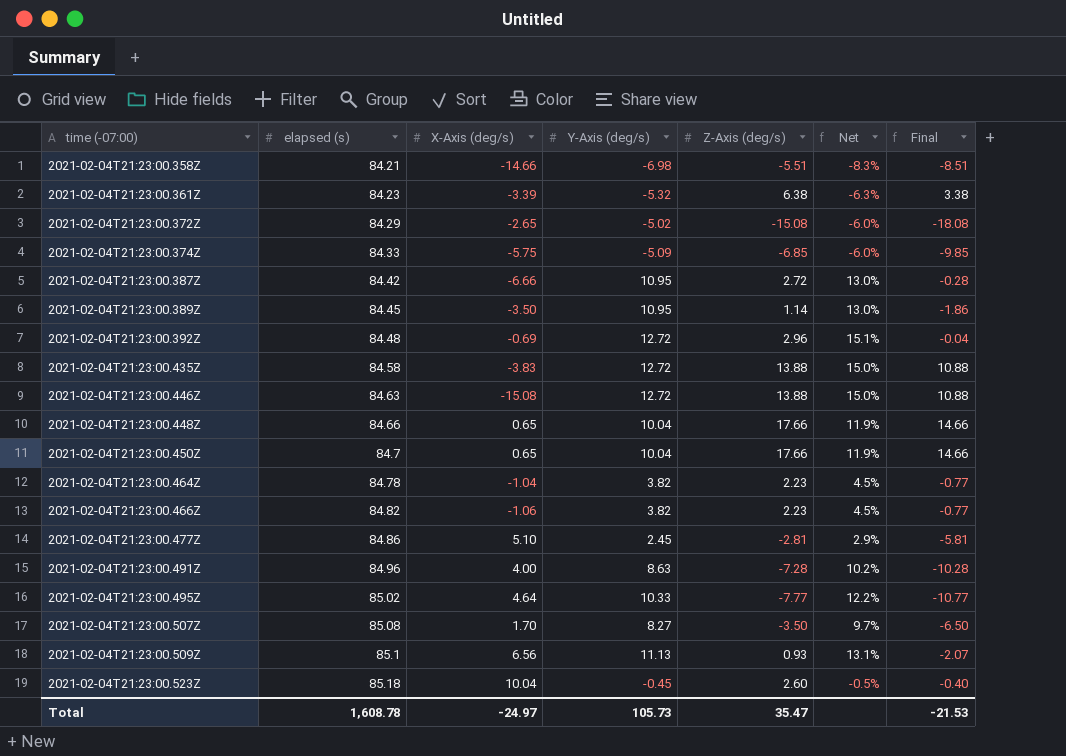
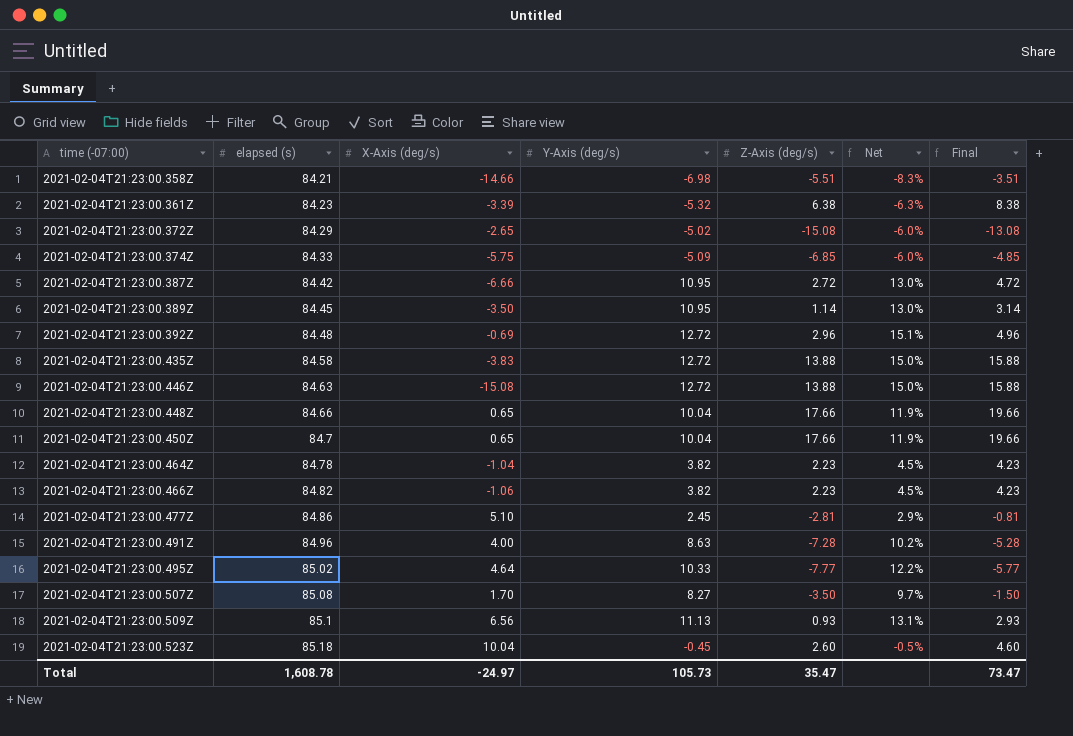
column Final | formula: [Z-Axis (deg/s)] - 3 -> [Z-Axis (deg/s)] + 2
Total | Final: -21.53 -> 73.47

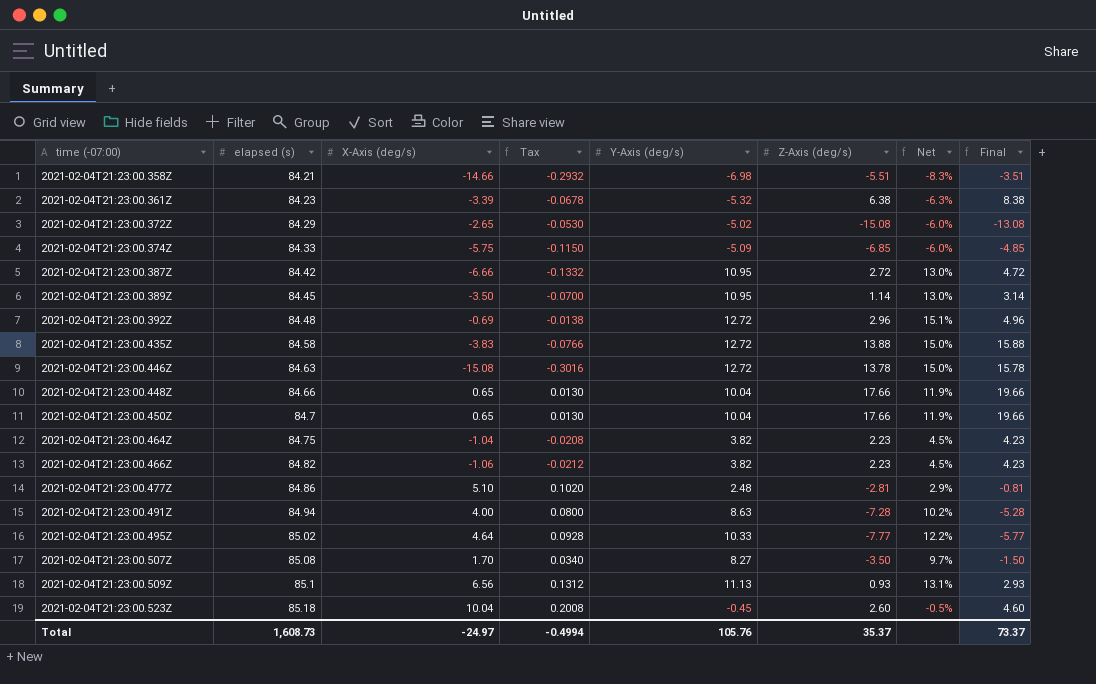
column Tax | formula: none -> [X-Axis (deg/s)] * 0.02
2021-02-04T21:23:00.446Z | Z-Axis (deg/s): 13.88 -> 13.78
2021-02-04T21:23:00.446Z | Final: 15.88 -> 15.78
2021-02-04T21:23:00.464Z | elapsed (s): 84.78 -> 84.75
2021-02-04T21:23:00.477Z | Y-Axis (deg/s): 2.45 -> 2.48
2021-02-04T21:23:00.491Z | elapsed (s): 84.96 -> 84.94
Total | elapsed (s): 1,608.78 -> 1,608.73
Total | Y-Axis (deg/s): 105.73 -> 105.76
Total | Z-Axis (deg/s): 35.47 -> 35.37
Total | Final: 73.47 -> 73.37

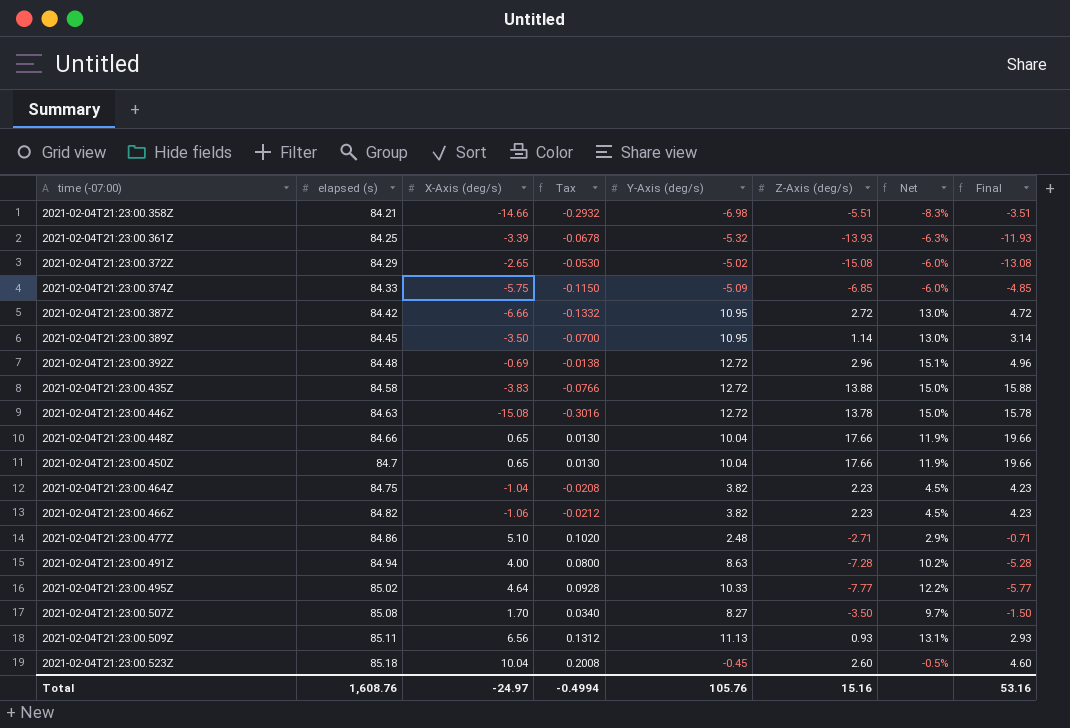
2021-02-04T21:23:00.361Z | elapsed (s): 84.23 -> 84.25
2021-02-04T21:23:00.361Z | Z-Axis (deg/s): 6.38 -> -13.93
2021-02-04T21:23:00.361Z | Final: 8.38 -> -11.93
2021-02-04T21:23:00.477Z | Z-Axis (deg/s): -2.81 -> -2.71
2021-02-04T21:23:00.477Z | Final: -0.81 -> -0.71
2021-02-04T21:23:00.509Z | elapsed (s): 85.1 -> 85.11
Total | elapsed (s): 1,608.73 -> 1,608.76
Total | Z-Axis (deg/s): 35.37 -> 15.16
Total | Final: 73.37 -> 53.16

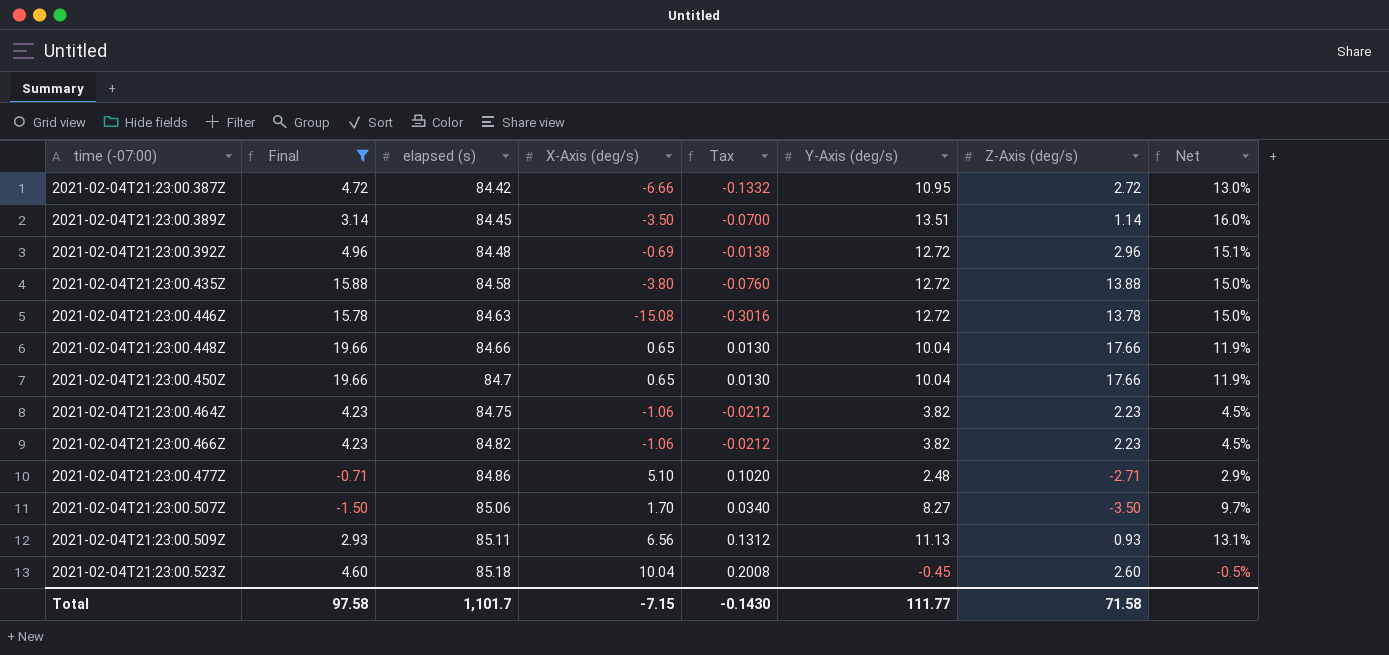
filter: none -> Final >= -1.50
column Final | position: 8 -> 2
2021-02-04T21:23:00.389Z | Y-Axis (deg/s): 10.95 -> 13.51
2021-02-04T21:23:00.389Z | Net: 13.0% -> 16.0%
2021-02-04T21:23:00.435Z | X-Axis (deg/s): -3.83 -> -3.80
2021-02-04T21:23:00.435Z | Tax: -0.0766 -> -0.0760
2021-02-04T21:23:00.464Z | X-Axis (deg/s): -1.04 -> -1.06
2021-02-04T21:23:00.464Z | Tax: -0.0208 -> -0.0212
2021-02-04T21:23:00.507Z | elapsed (s): 85.08 -> 85.06
Total | Final: 53.16 -> 97.58
Total | elapsed (s): 1,608.76 -> 1,101.7
Total | X-Axis (deg/s): -24.97 -> -7.15
Total | Tax: -0.4994 -> -0.1430
Total | Y-Axis (deg/s): 105.76 -> 111.77
Total | Z-Axis (deg/s): 15.16 -> 71.58

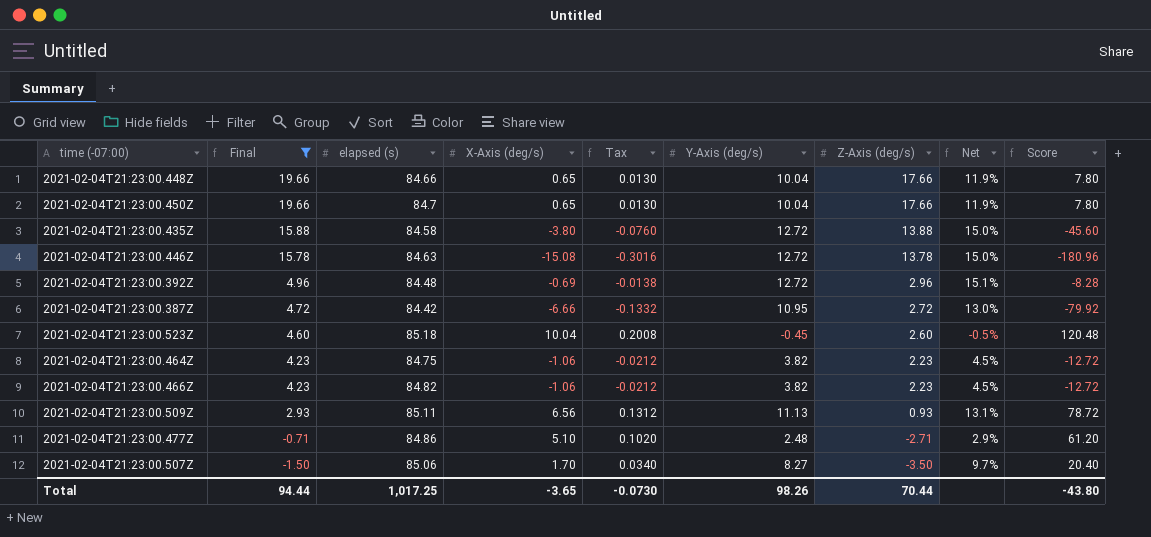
row order: time (-07:00) ascending -> Final descending
column Score | formula: none -> [X-Axis (deg/s)] * 12
row 2021-02-04T21:23:00.389Z: 3.14 | 84.45 | -3.50 | -0.0700 | 13.51 | 1.14 | 16.0% -> none
Total | Final: 97.58 -> 94.44
Total | elapsed (s): 1,101.7 -> 1,017.25
Total | X-Axis (deg/s): -7.15 -> -3.65
Total | Tax: -0.1430 -> -0.0730
Total | Y-Axis (deg/s): 111.77 -> 98.26
Total | Z-Axis (deg/s): 71.58 -> 70.44

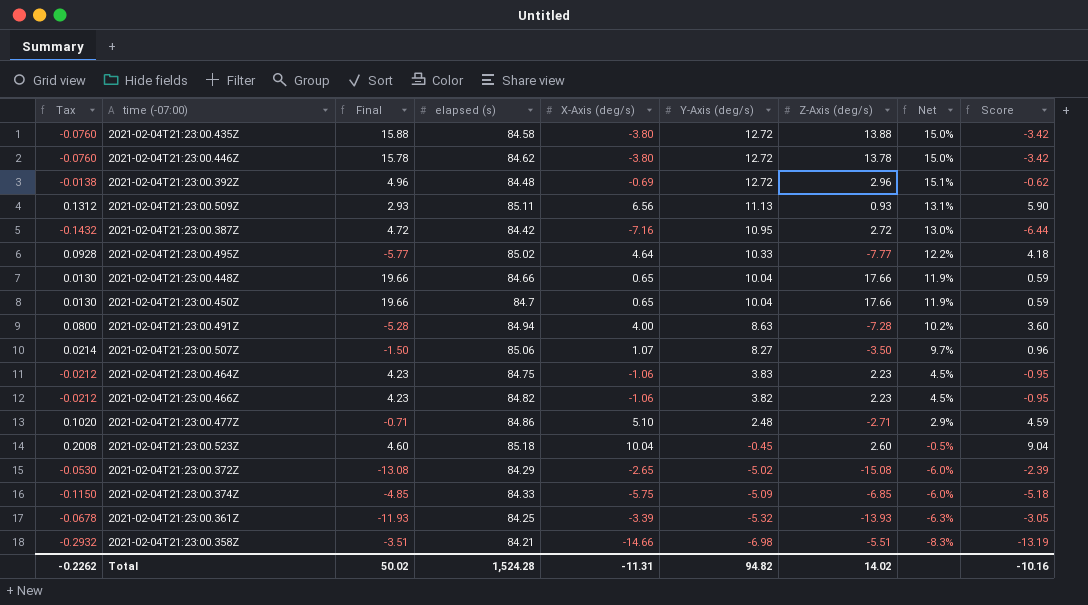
filter: Final >= -1.50 -> none
row order: Final descending -> Y-Axis (deg/s) descending
column Tax | position: 5 -> 1
column Score | formula: [X-Axis (deg/s)] * 12 -> [X-Axis (deg/s)] * 0.9
2021-02-04T21:23:00.446Z | Tax: -0.3016 -> -0.0760
2021-02-04T21:23:00.446Z | elapsed (s): 84.63 -> 84.62
2021-02-04T21:23:00.446Z | X-Axis (deg/s): -15.08 -> -3.80
2021-02-04T21:23:00.387Z | Tax: -0.1332 -> -0.1432
2021-02-04T21:23:00.387Z | X-Axis (deg/s): -6.66 -> -7.16
2021-02-04T21:23:00.507Z | Tax: 0.0340 -> 0.0214
2021-02-04T21:23:00.507Z | X-Axis (deg/s): 1.70 -> 1.07
2021-02-04T21:23:00.464Z | Y-Axis (deg/s): 3.82 -> 3.83
Total | Tax: -0.0730 -> -0.2262
Total | Final: 94.44 -> 50.02
Total | elapsed (s): 1,017.25 -> 1,524.28
Total | X-Axis (deg/s): -3.65 -> -11.31
Total | Y-Axis (deg/s): 98.26 -> 94.82
Total | Z-Axis (deg/s): 70.44 -> 14.02
Total | Score: -43.80 -> -10.16

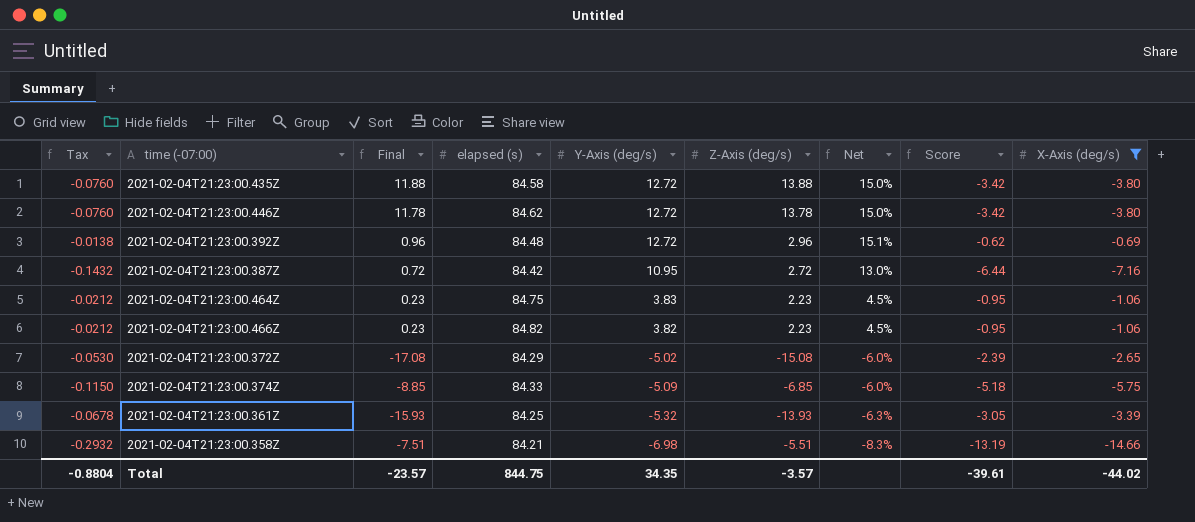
filter: none -> X-Axis (deg/s) <= -0.69
column Final | formula: [Z-Axis (deg/s)] + 2 -> [Z-Axis (deg/s)] - 2
column X-Axis (deg/s) | position: 5 -> 9
Total | Tax: -0.2262 -> -0.8804
Total | Final: 50.02 -> -23.57
Total | elapsed (s): 1,524.28 -> 844.75
Total | Y-Axis (deg/s): 94.82 -> 34.35
Total | Z-Axis (deg/s): 14.02 -> -3.57
Total | Score: -10.16 -> -39.61
Total | X-Axis (deg/s): -11.31 -> -44.02

